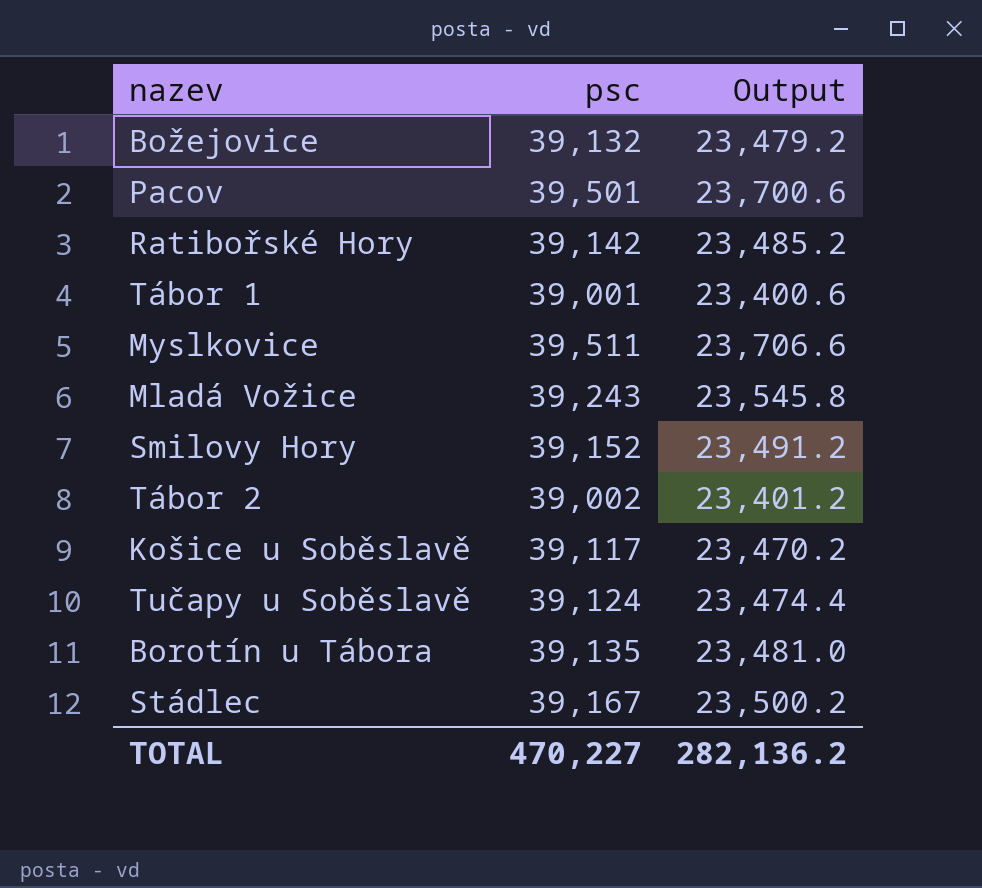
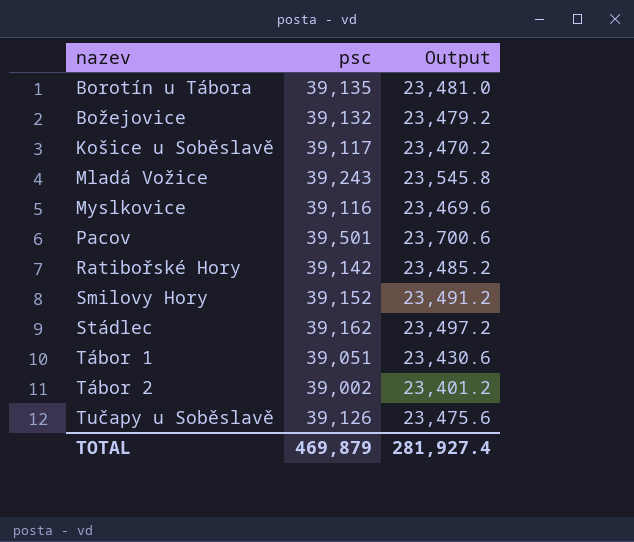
row order: none -> nazev ascending
Myslkovice | psc: 39,511 -> 39,116
Myslkovice | Output: 23,706.6 -> 23,469.6
Stádlec | psc: 39,167 -> 39,162
Stádlec | Output: 23,500.2 -> 23,497.2
Tábor 1 | psc: 39,001 -> 39,051
Tábor 1 | Output: 23,400.6 -> 23,430.6
Tučapy u Soběslavě | psc: 39,124 -> 39,126
Tučapy u Soběslavě | Output: 23,474.4 -> 23,475.6
TOTAL | psc: 470,227 -> 469,879
TOTAL | Output: 282,136.2 -> 281,927.4

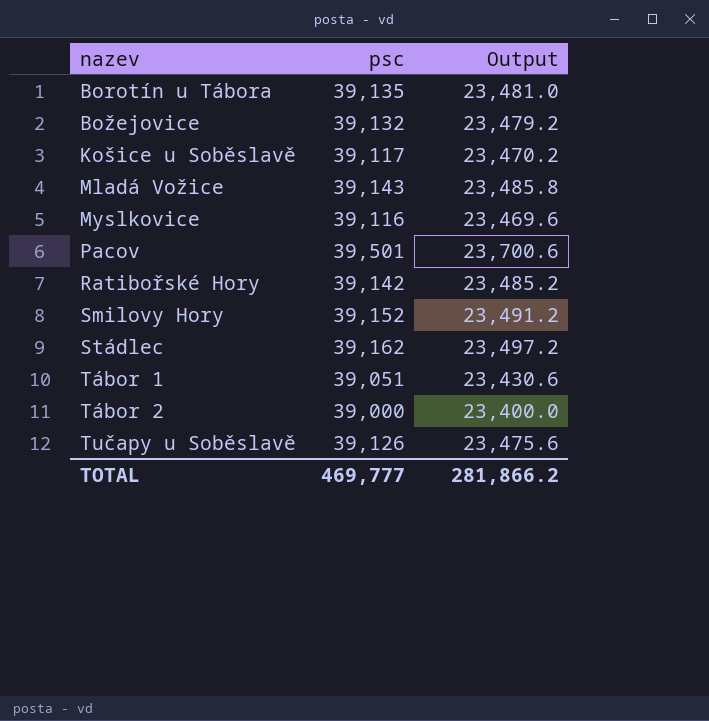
Mladá Vožice | psc: 39,243 -> 39,143
Mladá Vožice | Output: 23,545.8 -> 23,485.8
Tábor 2 | psc: 39,002 -> 39,000
Tábor 2 | Output: 23,401.2 -> 23,400.0
TOTAL | psc: 469,879 -> 469,777
TOTAL | Output: 281,927.4 -> 281,866.2

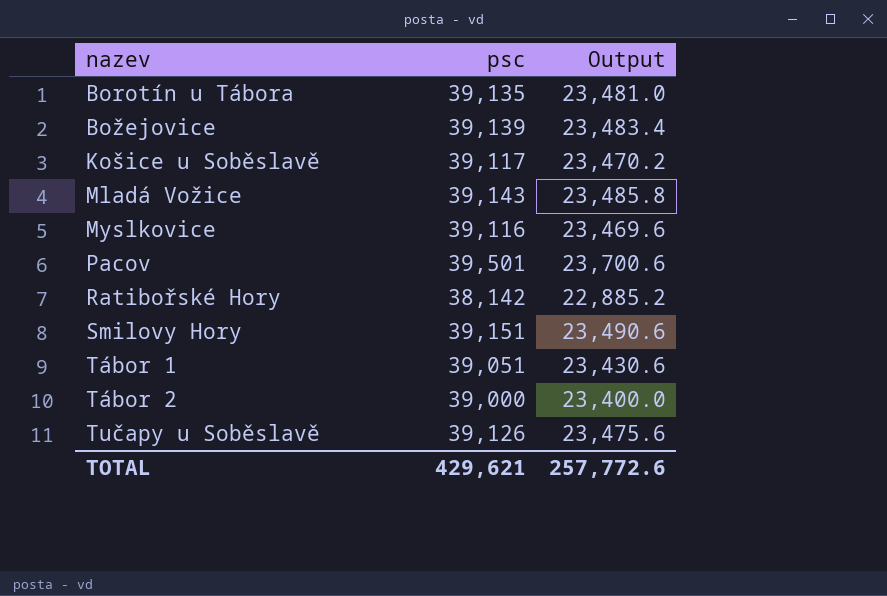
row Stádlec: 39,162 | 23,497.2 -> none
Božejovice | psc: 39,132 -> 39,139
Božejovice | Output: 23,479.2 -> 23,483.4
Ratibořské Hory | psc: 39,142 -> 38,142
Ratibořské Hory | Output: 23,485.2 -> 22,885.2
Smilovy Hory | psc: 39,152 -> 39,151
Smilovy Hory | Output: 23,491.2 -> 23,490.6
TOTAL | psc: 469,777 -> 429,621
TOTAL | Output: 281,866.2 -> 257,772.6

